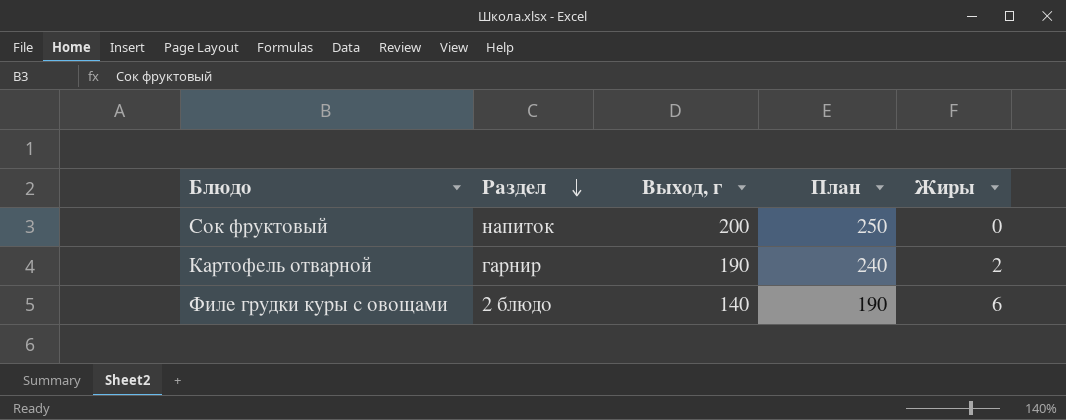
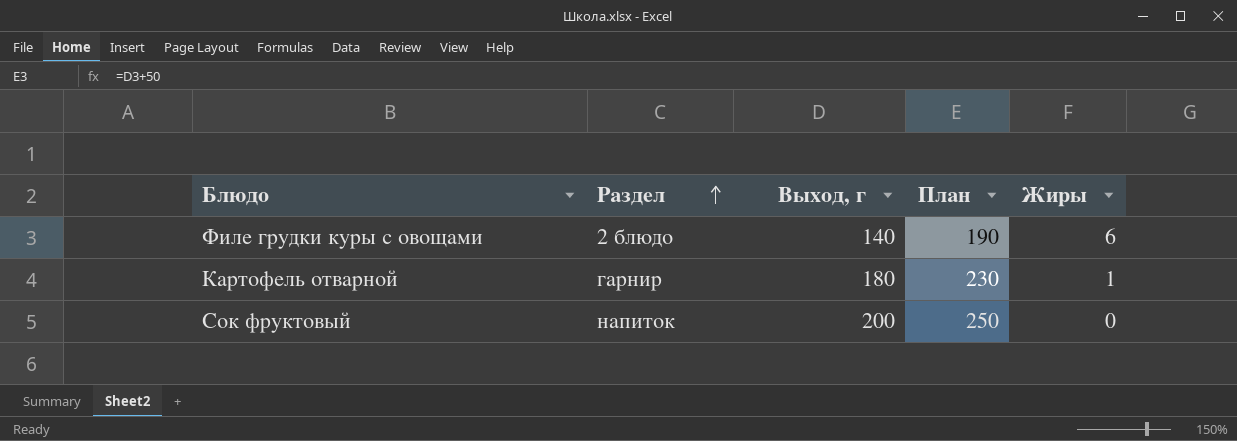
row order: Раздел descending -> Раздел ascending
Картофель отварной | Выход, г: 190 -> 180
Картофель отварной | План: 240 -> 230
Картофель отварной | Жиры: 2 -> 1

